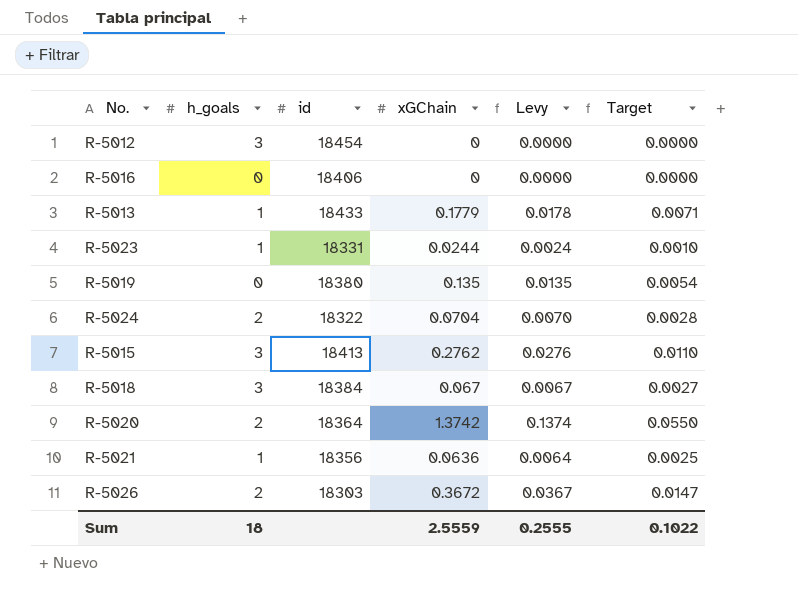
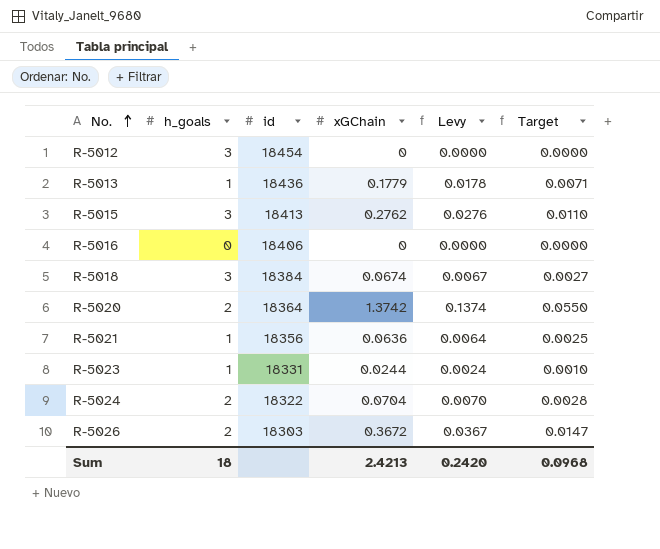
row order: none -> No. ascending
row R-5019: 0 | 18380 | 0.135 | 0.0135 | 0.0054 -> none
R-5013 | id: 18433 -> 18436
R-5018 | xGChain: 0.067 -> 0.0674
Sum | xGChain: 2.5559 -> 2.4213
Sum | Levy: 0.2555 -> 0.2420
Sum | Target: 0.1022 -> 0.0968

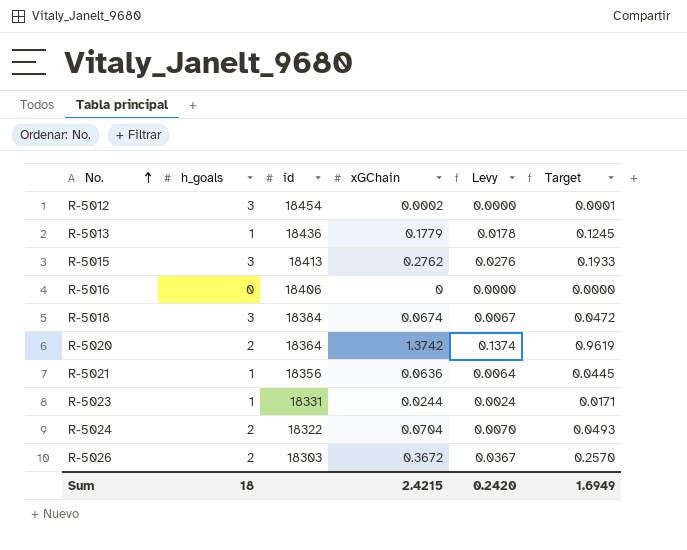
column Target | formula: [xGChain] * 0.04 -> [xGChain] * 0.7
R-5012 | xGChain: 0 -> 0.0002
Sum | xGChain: 2.4213 -> 2.4215
Sum | Target: 0.0968 -> 1.6949

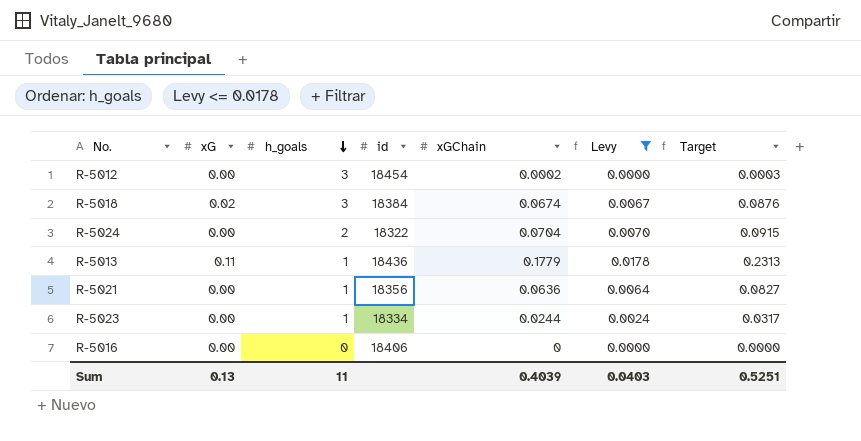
filter: none -> Levy <= 0.0178
row order: No. ascending -> h_goals descending
column xG | position: none -> 2
column Target | formula: [xGChain] * 0.7 -> [xGChain] * 1.3
R-5023 | id: 18331 -> 18334
Sum | h_goals: 18 -> 11
Sum | xGChain: 2.4215 -> 0.4039
Sum | Levy: 0.2420 -> 0.0403
Sum | Target: 1.6949 -> 0.5251

